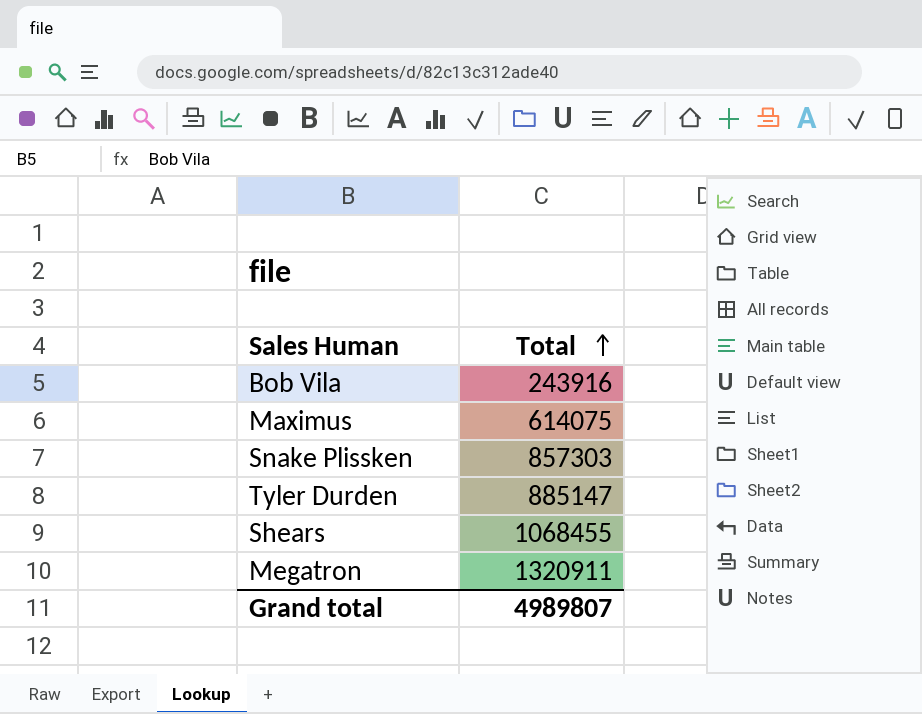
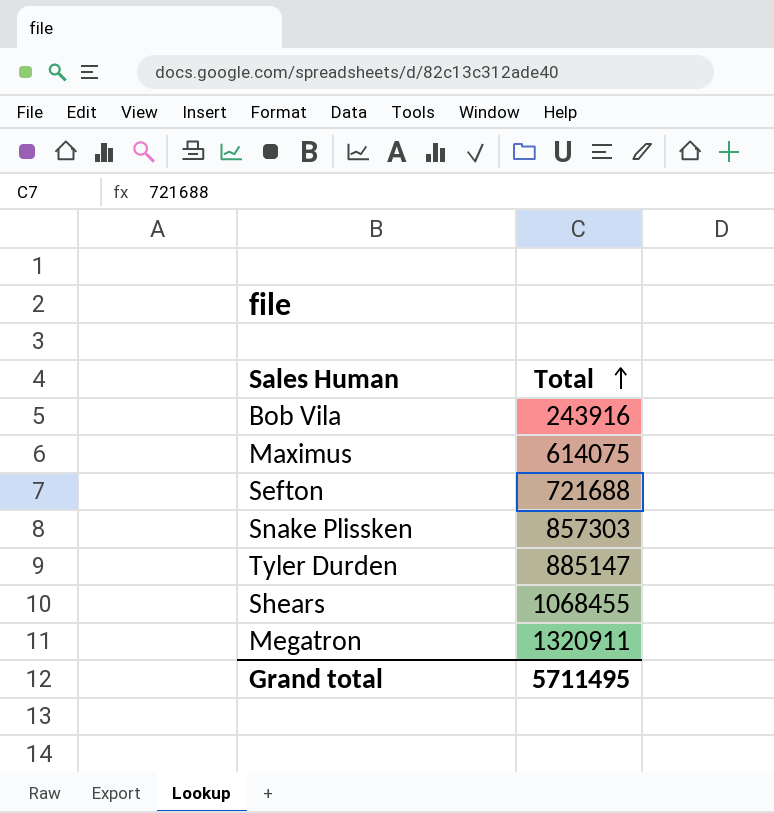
row Sefton: none -> 721688
Grand total | Total: 4989807 -> 5711495

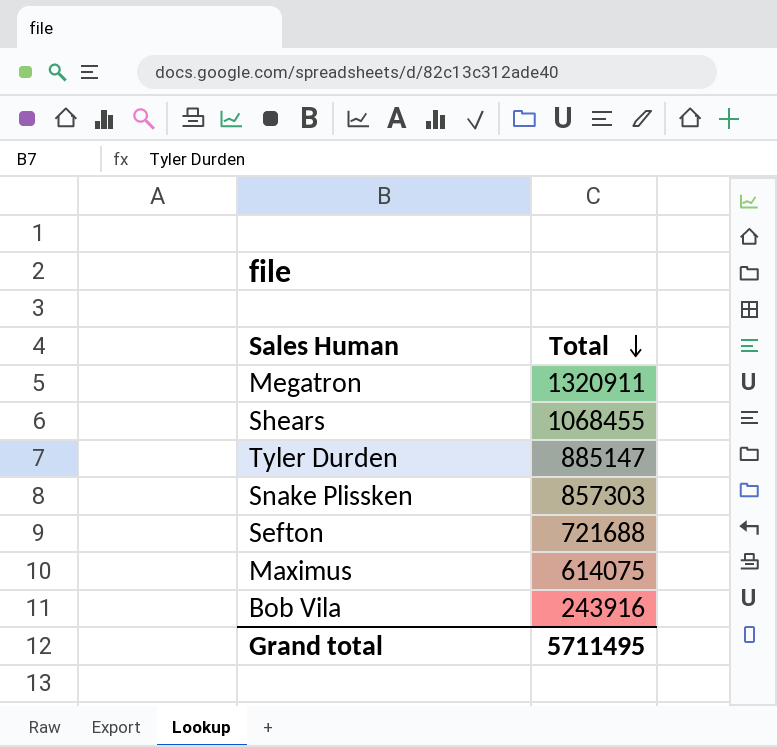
row order: Total ascending -> Total descending

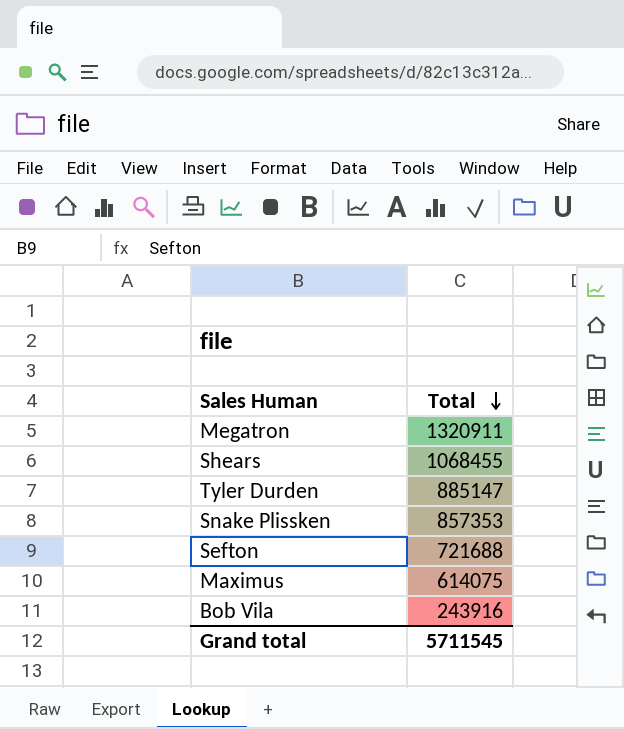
Snake Plissken | Total: 857303 -> 857353
Grand total | Total: 5711495 -> 5711545

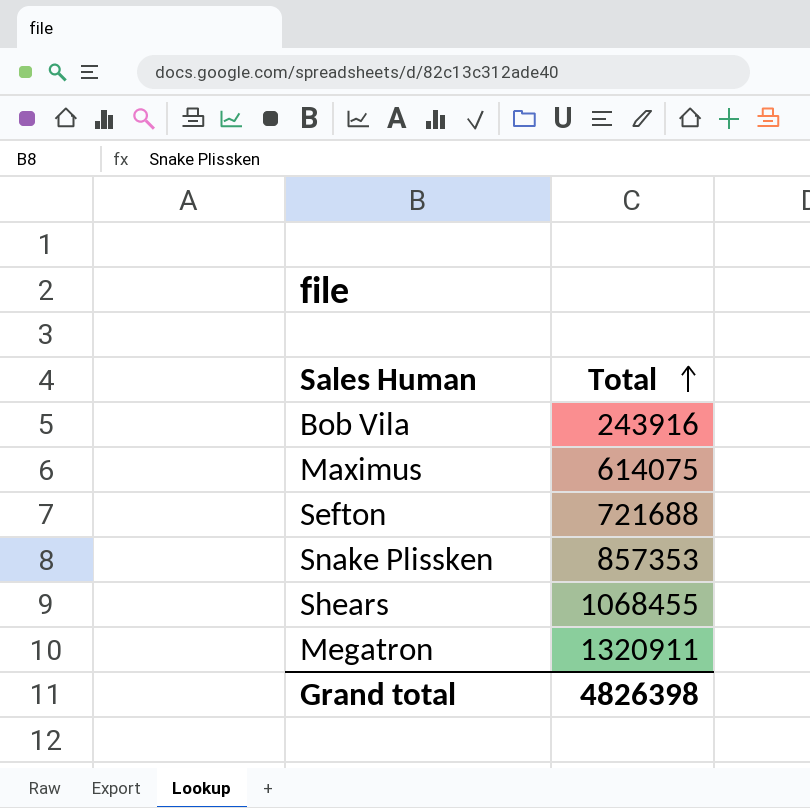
row order: Total descending -> Total ascending
row Tyler Durden: 885147 -> none
Grand total | Total: 5711545 -> 4826398

